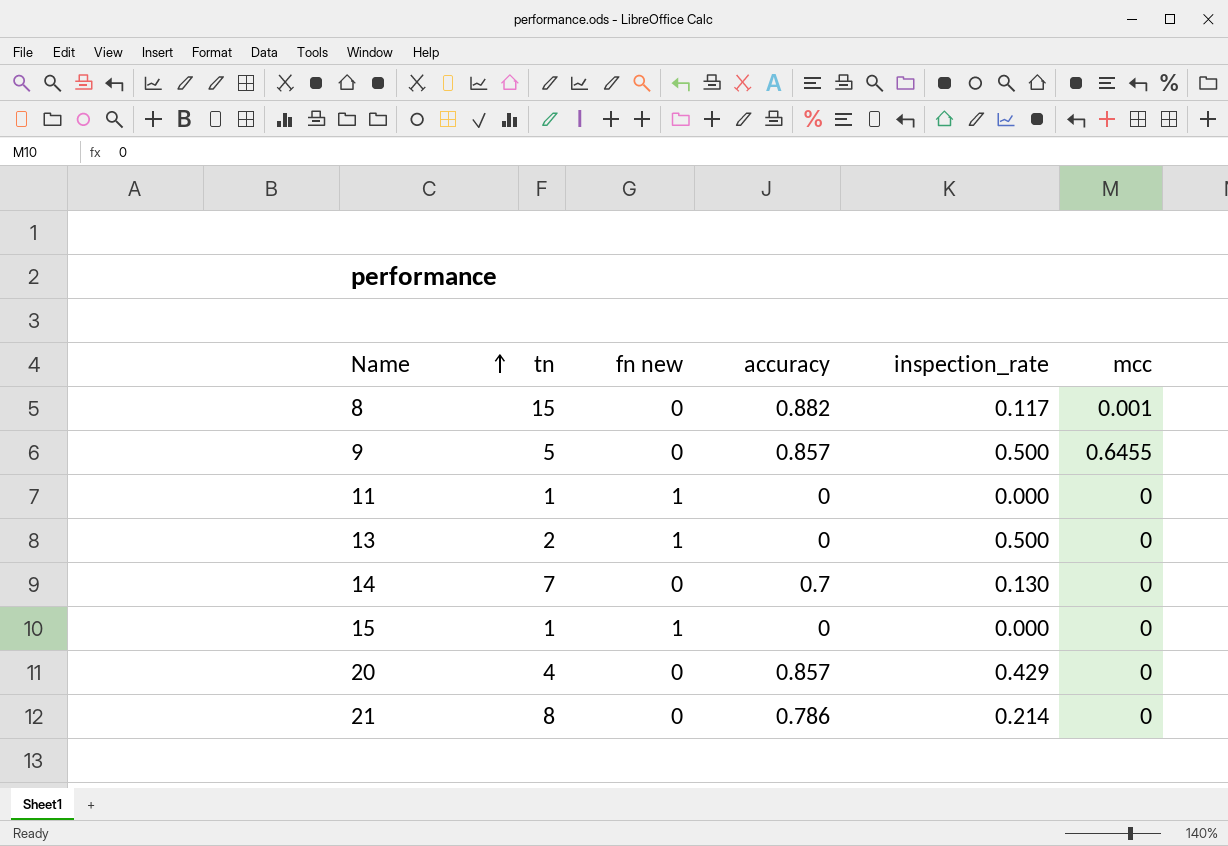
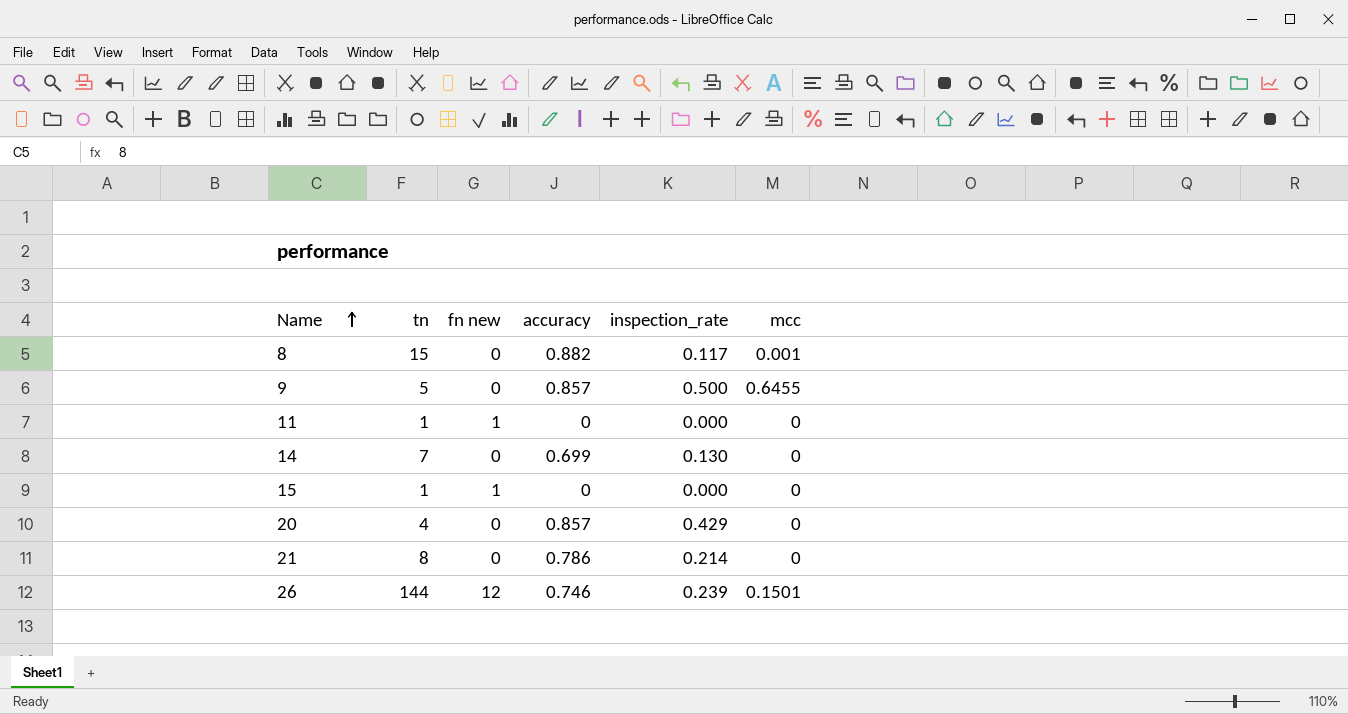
row 13: 2 | 1 | 0 | 0.500 | 0 -> none
14 | accuracy: 0.7 -> 0.699
row 26: none -> 144 | 12 | 0.746 | 0.239 | 0.1501

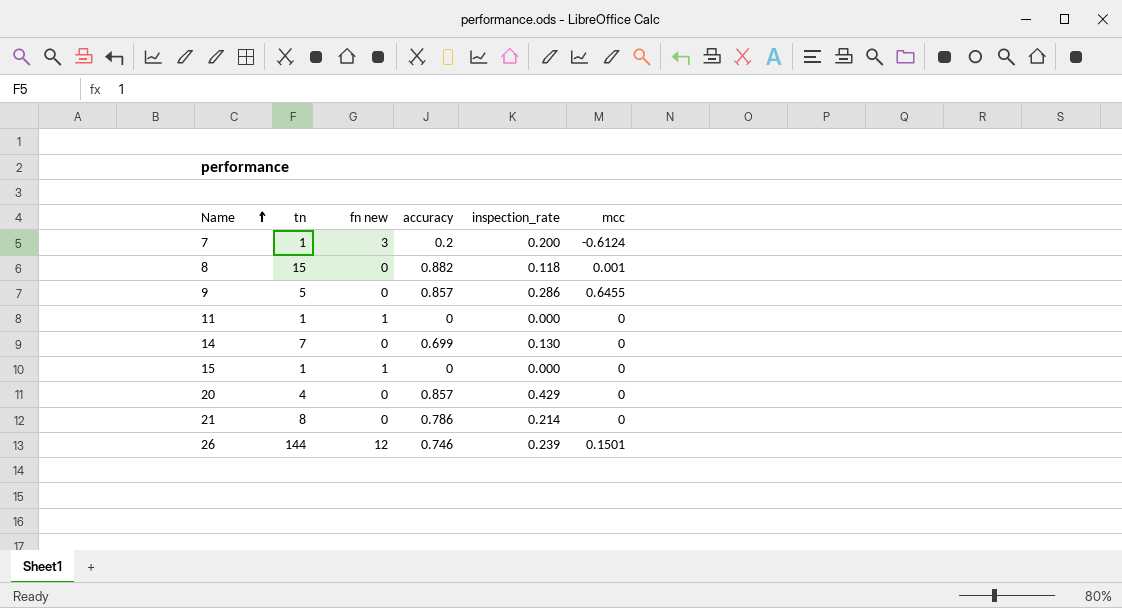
row 7: none -> 1 | 3 | 0.2 | 0.200 | -0.6124
8 | inspection_rate: 0.117 -> 0.118
9 | inspection_rate: 0.500 -> 0.286

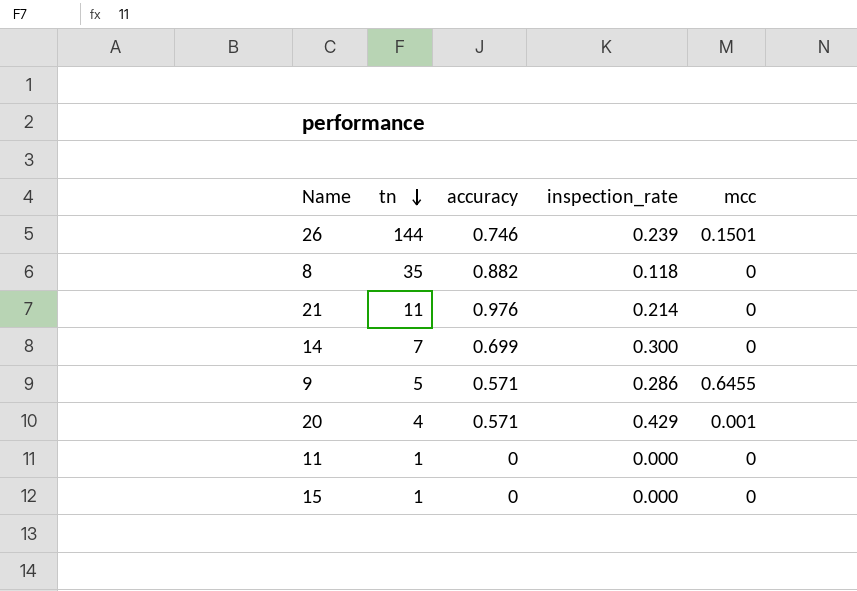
row order: Name ascending -> tn descending
column fn new | position: 3 -> none
row 7: 1 | 3 | 0.2 | 0.200 | -0.6124 -> none
8 | tn: 15 -> 35
8 | mcc: 0.001 -> 0
21 | tn: 8 -> 11
21 | accuracy: 0.786 -> 0.976
14 | inspection_rate: 0.130 -> 0.300
9 | accuracy: 0.857 -> 0.571
20 | accuracy: 0.857 -> 0.571
20 | mcc: 0 -> 0.001

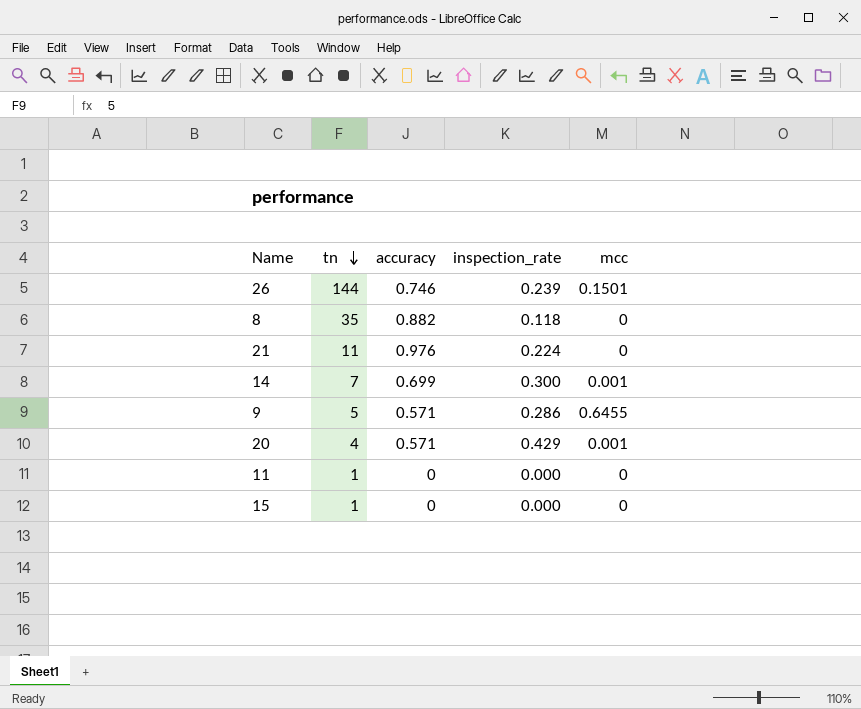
21 | inspection_rate: 0.214 -> 0.224
14 | mcc: 0 -> 0.001

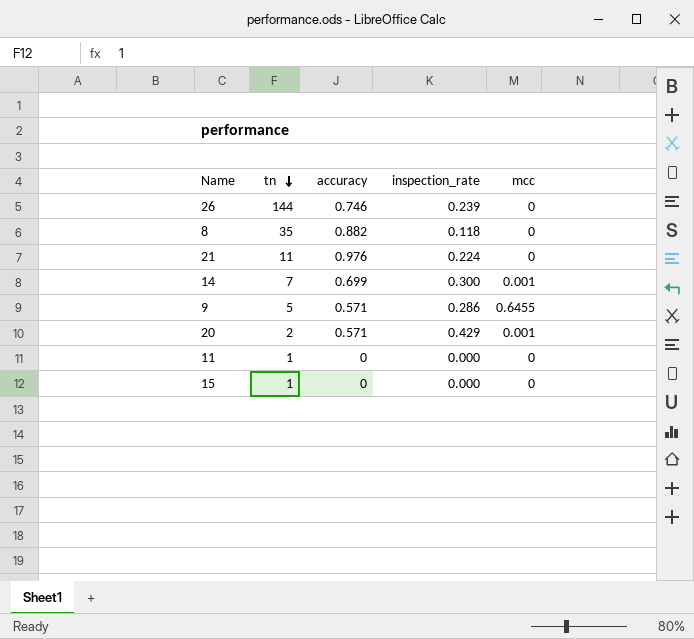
26 | mcc: 0.1501 -> 0
20 | tn: 4 -> 2

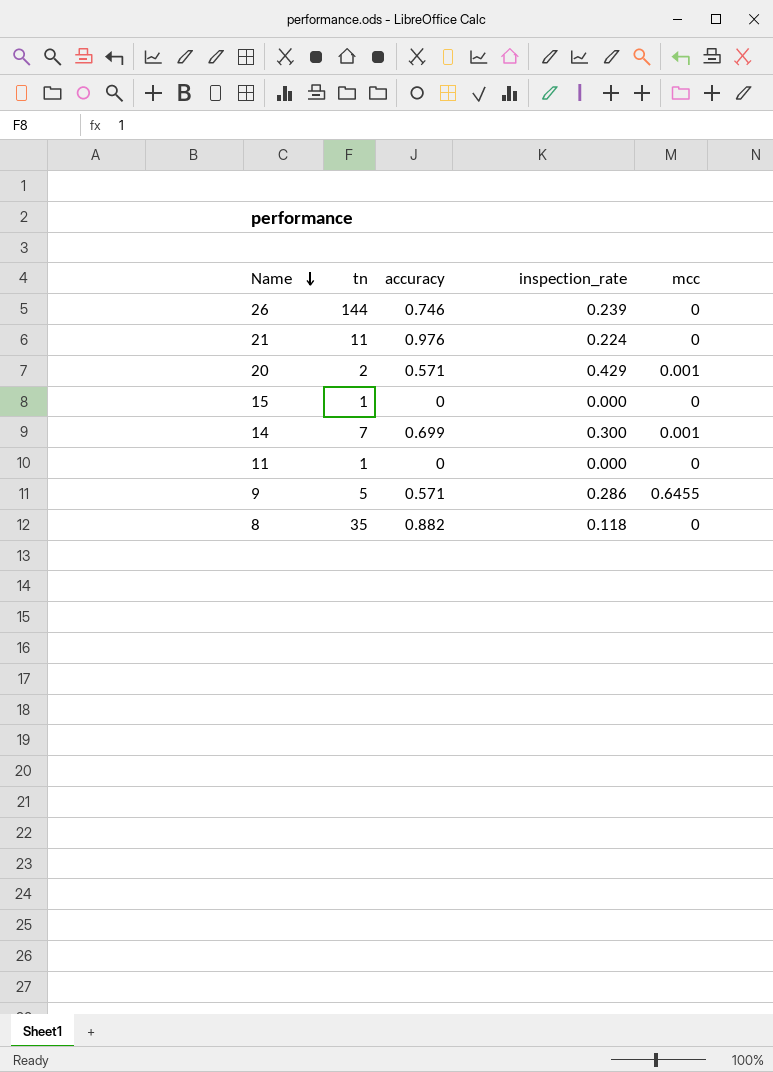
row order: tn descending -> Name descending

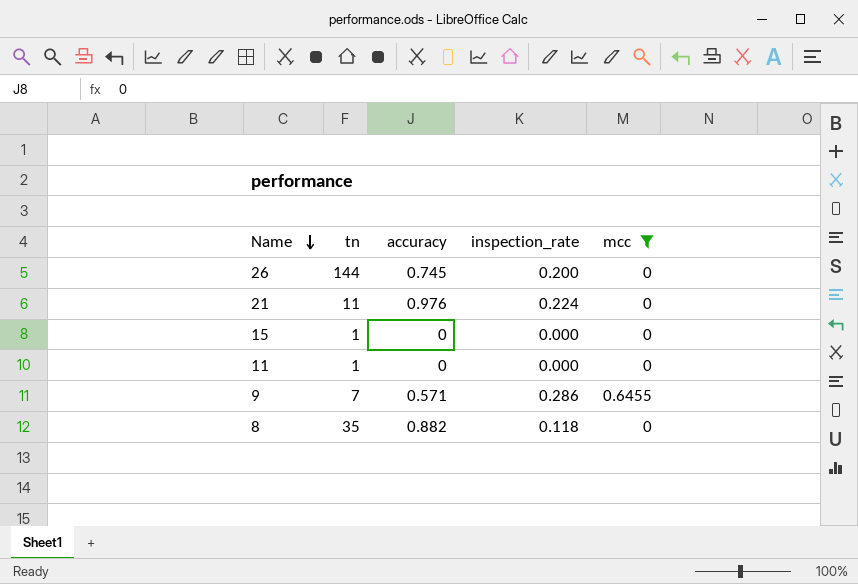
filter: none -> mcc != 0.001
26 | accuracy: 0.746 -> 0.745
26 | inspection_rate: 0.239 -> 0.200
9 | tn: 5 -> 7

